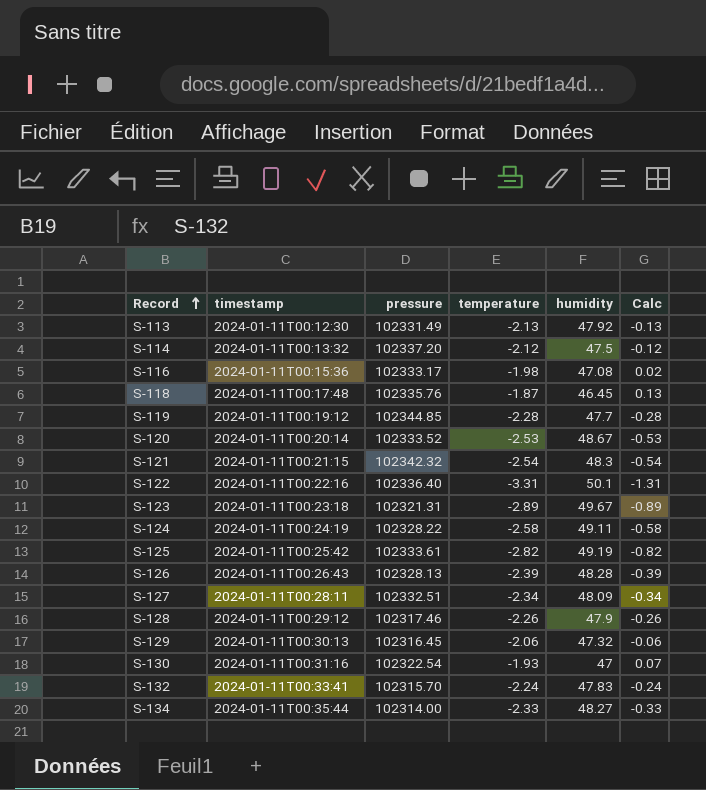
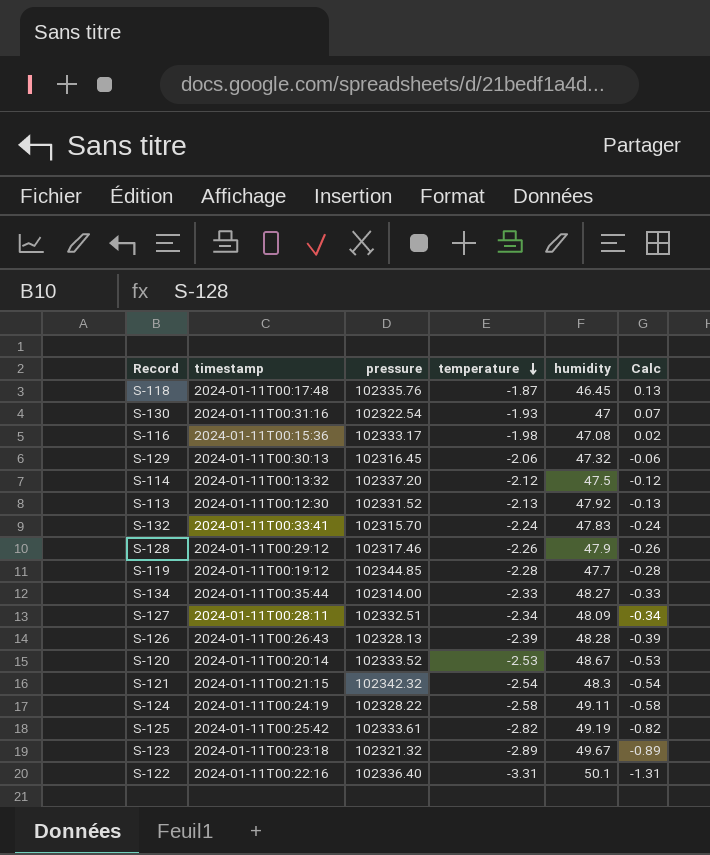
row order: Record ascending -> temperature descending
S-113 | pressure: 102331.49 -> 102331.52
S-123 | pressure: 102321.31 -> 102321.32

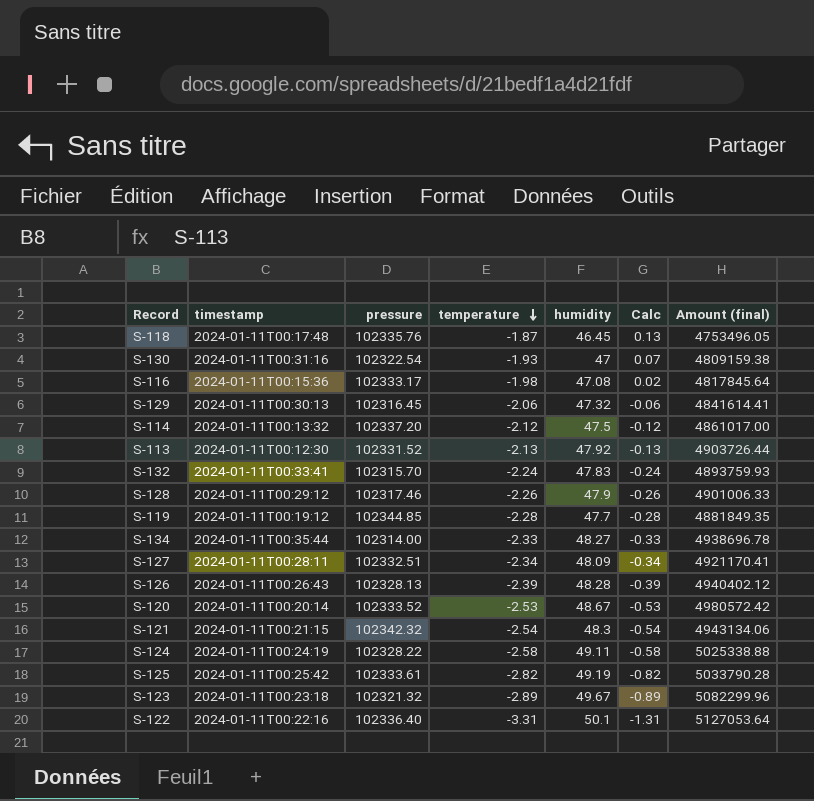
column Amount (final) | formula: none -> [pressure] * [humidity]

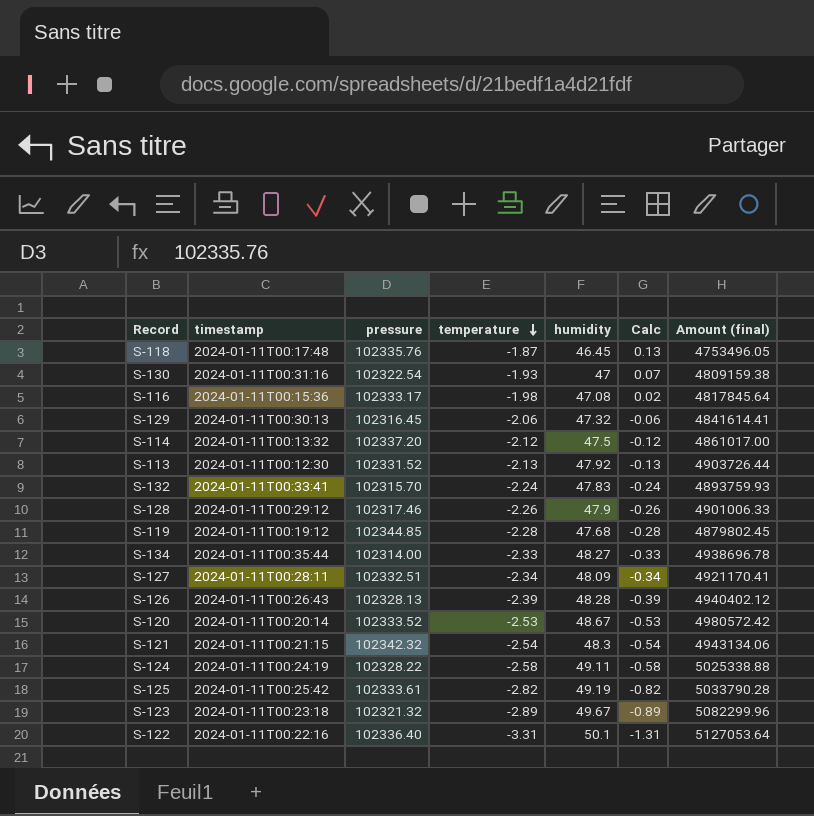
S-119 | humidity: 47.7 -> 47.68
S-119 | Amount (final): 4881849.35 -> 4879802.45

